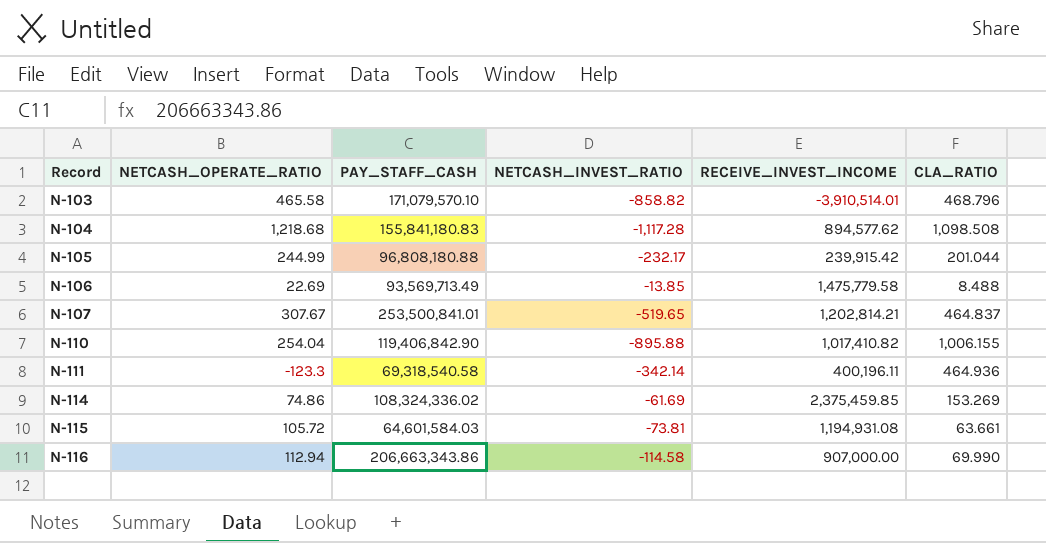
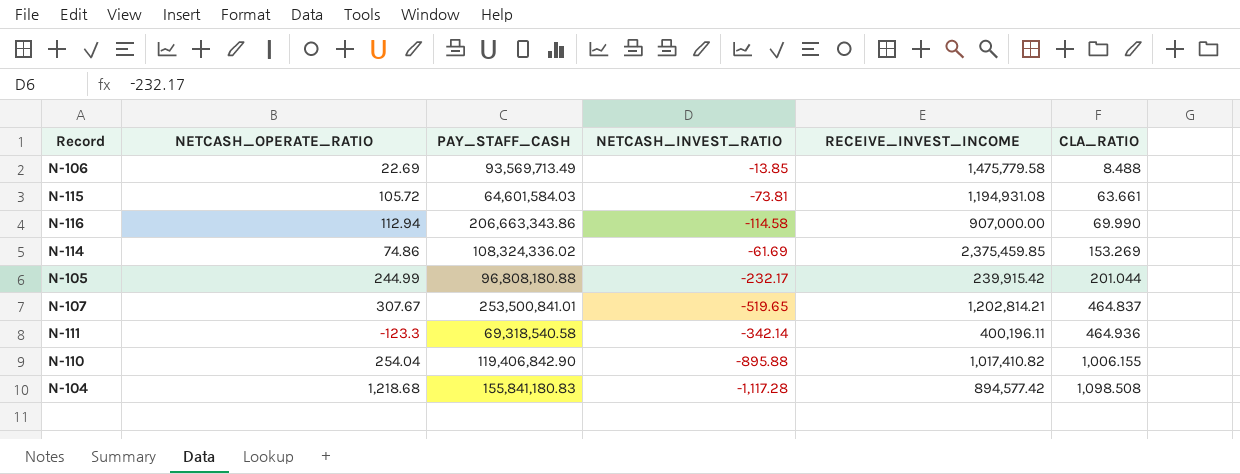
row order: Record ascending -> CLA_RATIO ascending
row N-103: 465.58 | 171,079,570.10 | -858.82 | -3,910,514.01 | 468.796 -> none
N-104 | RECEIVE_INVEST_INCOME: 894,577.62 -> 894,577.42

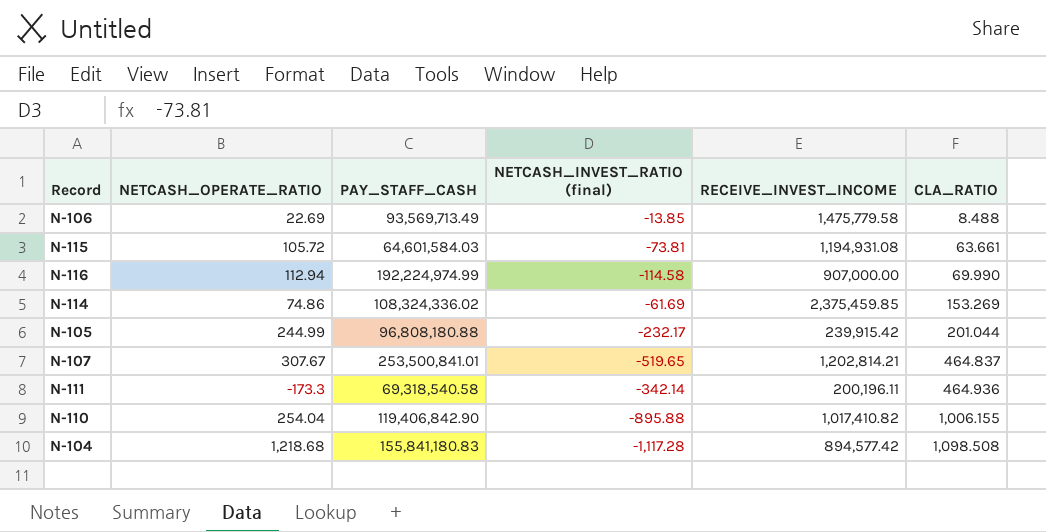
column name: NETCASH_INVEST_RATIO -> NETCASH_INVEST_RATIO (final)
N-116 | PAY_STAFF_CASH: 206,663,343.86 -> 192,224,974.99
N-111 | NETCASH_OPERATE_RATIO: -123.3 -> -173.3
N-111 | RECEIVE_INVEST_INCOME: 400,196.11 -> 200,196.11

